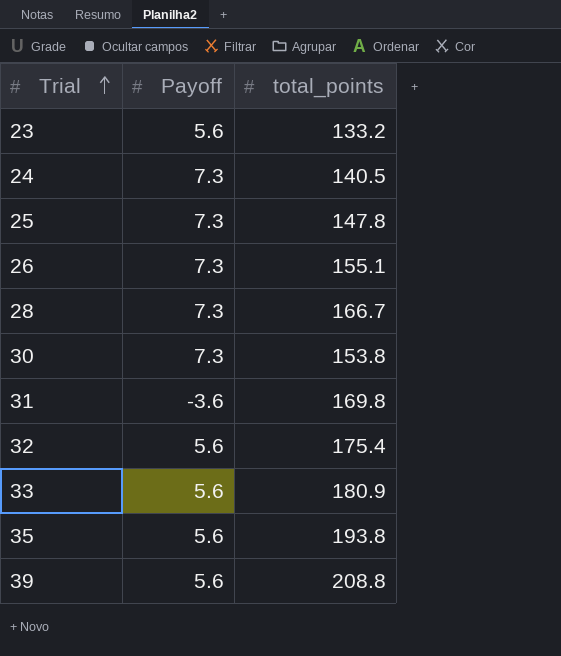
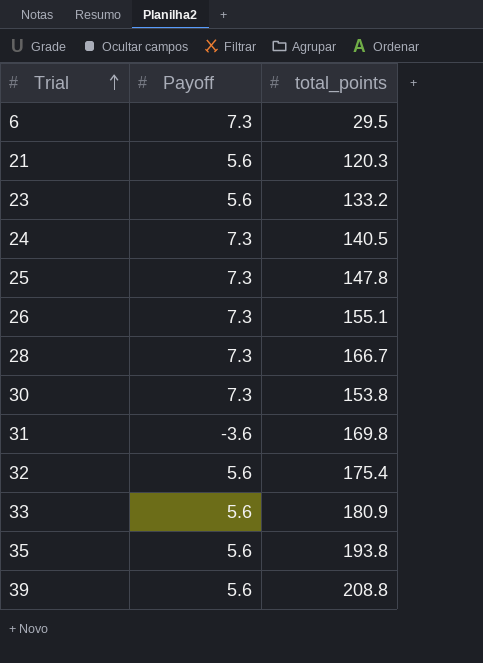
row 6: none -> 7.3 | 29.5
row 21: none -> 5.6 | 120.3

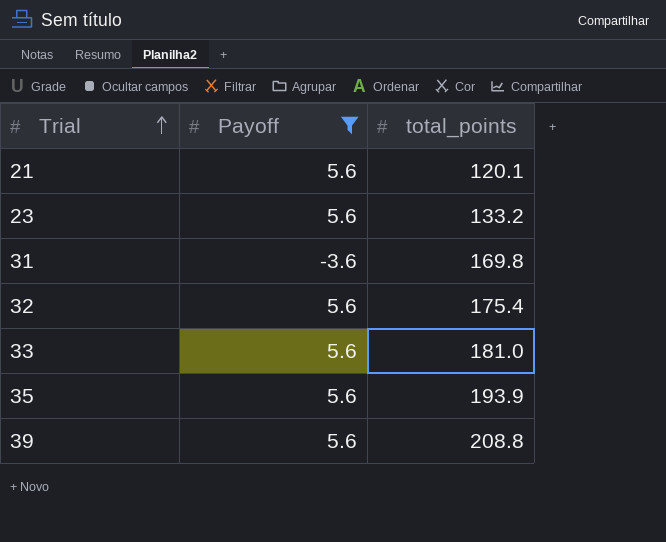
filter: none -> Payoff != 7.3
21 | total_points: 120.3 -> 120.1
33 | total_points: 180.9 -> 181.0
35 | total_points: 193.8 -> 193.9

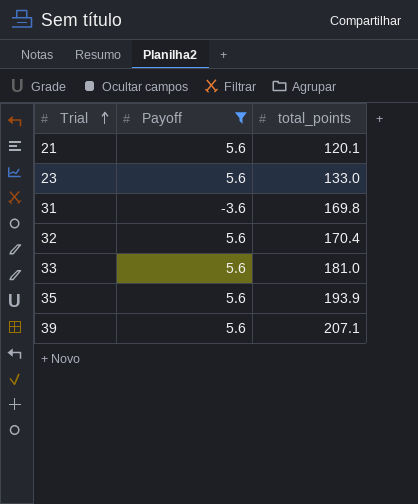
23 | total_points: 133.2 -> 133.0
32 | total_points: 175.4 -> 170.4
39 | total_points: 208.8 -> 207.1

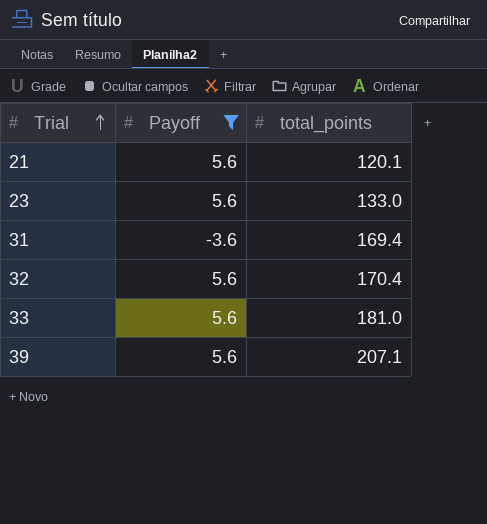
row 35: 5.6 | 193.9 -> none
31 | total_points: 169.8 -> 169.4

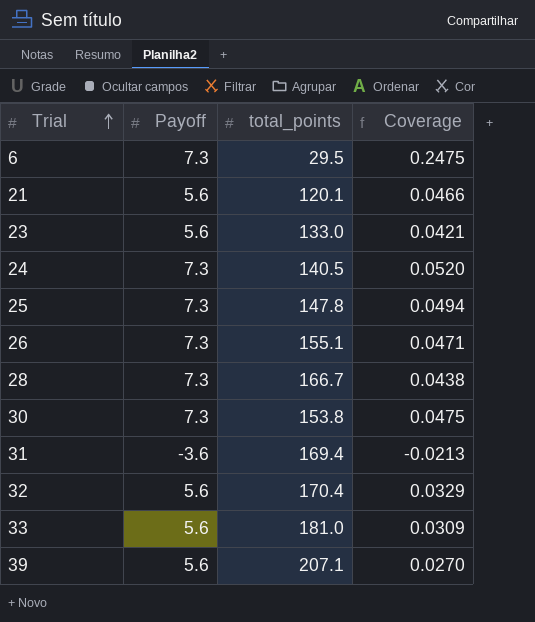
filter: Payoff != 7.3 -> none
column Coverage | formula: none -> [Payoff] / [total_points]

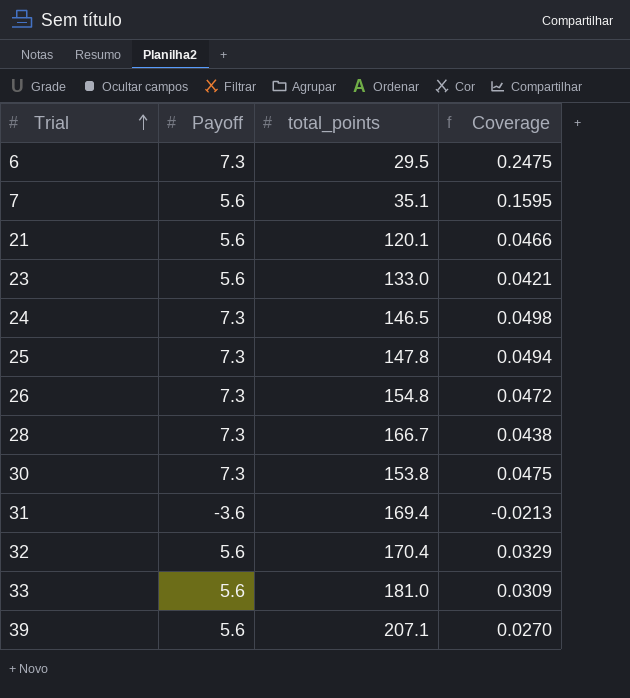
row 7: none -> 5.6 | 35.1 | 0.1595
24 | total_points: 140.5 -> 146.5
24 | Coverage: 0.0520 -> 0.0498
26 | total_points: 155.1 -> 154.8
26 | Coverage: 0.0471 -> 0.0472

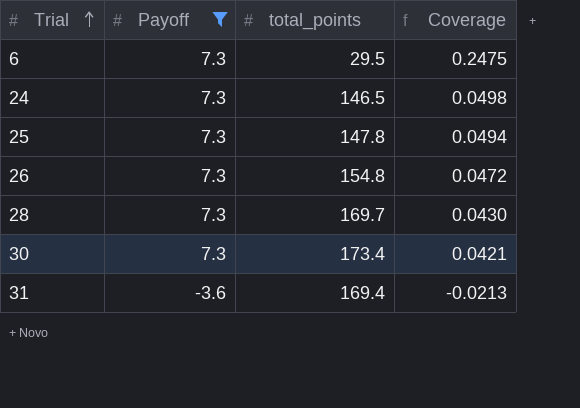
filter: none -> Payoff != 5.6
28 | total_points: 166.7 -> 169.7
28 | Coverage: 0.0438 -> 0.0430
30 | total_points: 153.8 -> 173.4
30 | Coverage: 0.0475 -> 0.0421

